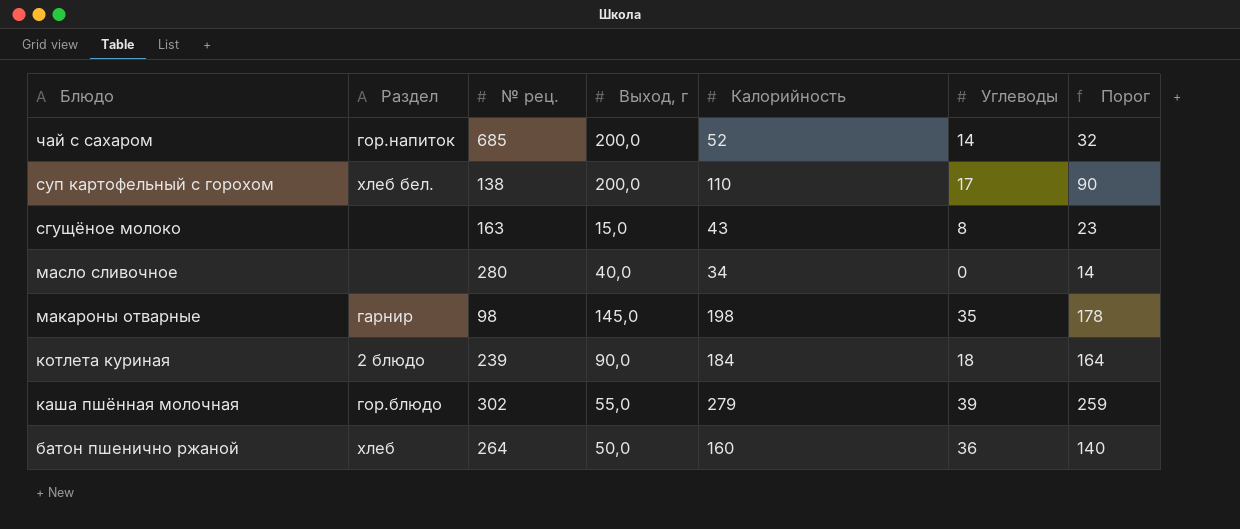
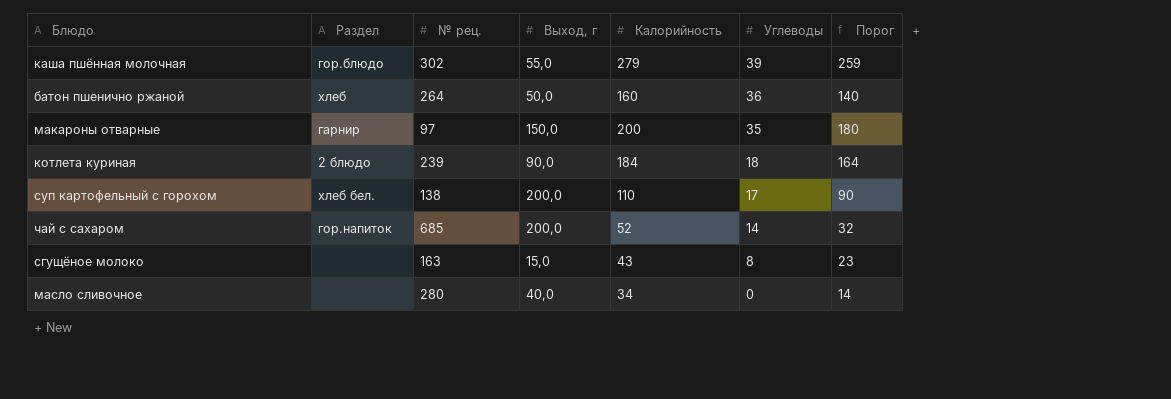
row order: Блюдо descending -> Углеводы descending
макароны отварные | № рец.: 98 -> 97
макароны отварные | Выход, г: 145,0 -> 150,0
макароны отварные | Калорийность: 198 -> 200
макароны отварные | Порог: 178 -> 180

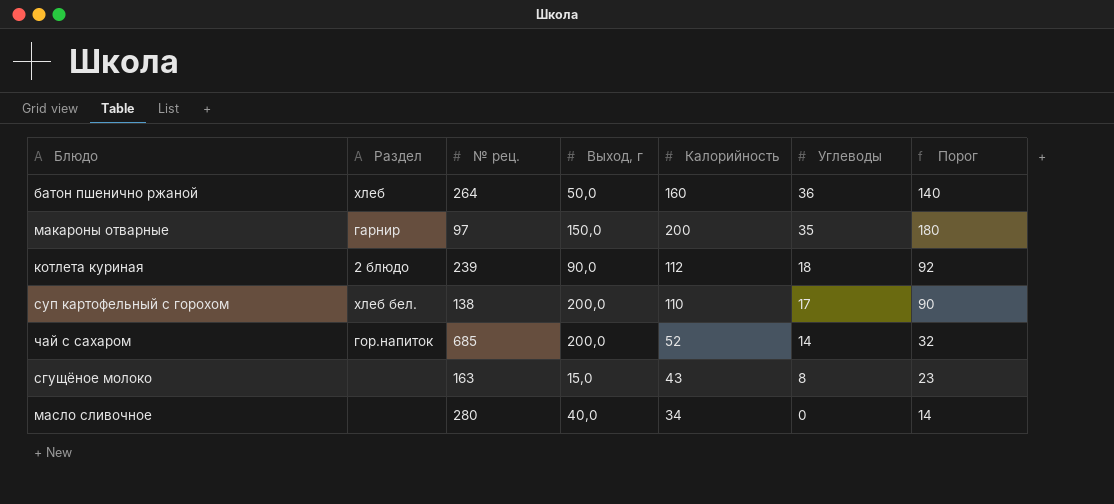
row каша пшённая молочная: гор.блюдо | 302 | 55,0 | 279 | 39 | 259 -> none
котлета куриная | Калорийность: 184 -> 112
котлета куриная | Порог: 164 -> 92

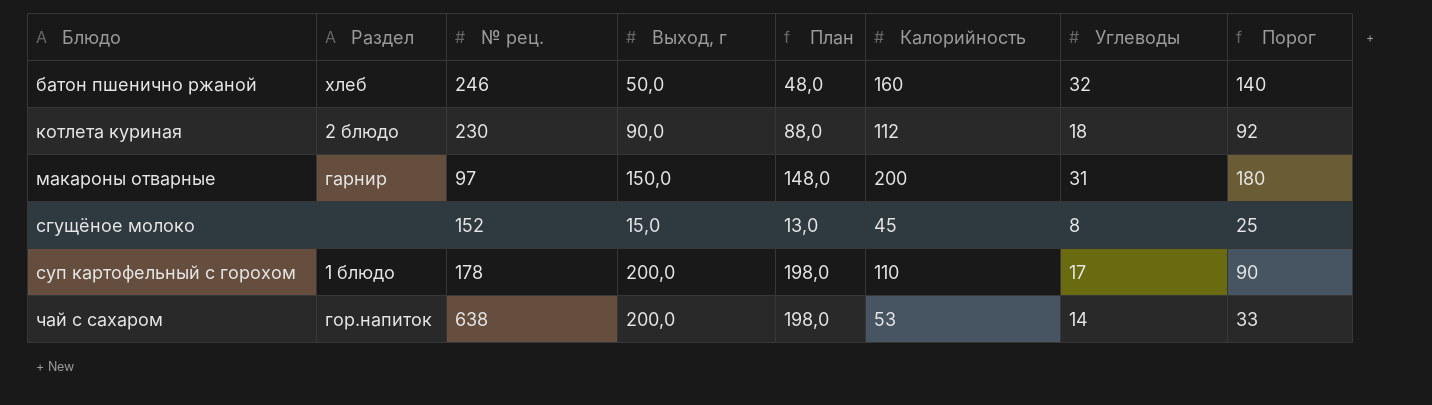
row order: Углеводы descending -> Блюдо ascending
column План | formula: none -> [Выход, г] - 2
row масло сливочное: none | 280 | 40,0 | 34 | 0 | 14 -> none
батон пшенично ржаной | № рец.: 264 -> 246
батон пшенично ржаной | Углеводы: 36 -> 32
котлета куриная | № рец.: 239 -> 230
макароны отварные | Углеводы: 35 -> 31
сгущёное молоко | № рец.: 163 -> 152
сгущёное молоко | Калорийность: 43 -> 45
сгущёное молоко | Порог: 23 -> 25
суп картофельный с горохом | Раздел: хлеб бел. -> 1 блюдо
суп картофельный с горохом | № рец.: 138 -> 178
чай с сахаром | № рец.: 685 -> 638
чай с сахаром | Калорийность: 52 -> 53
чай с сахаром | Порог: 32 -> 33

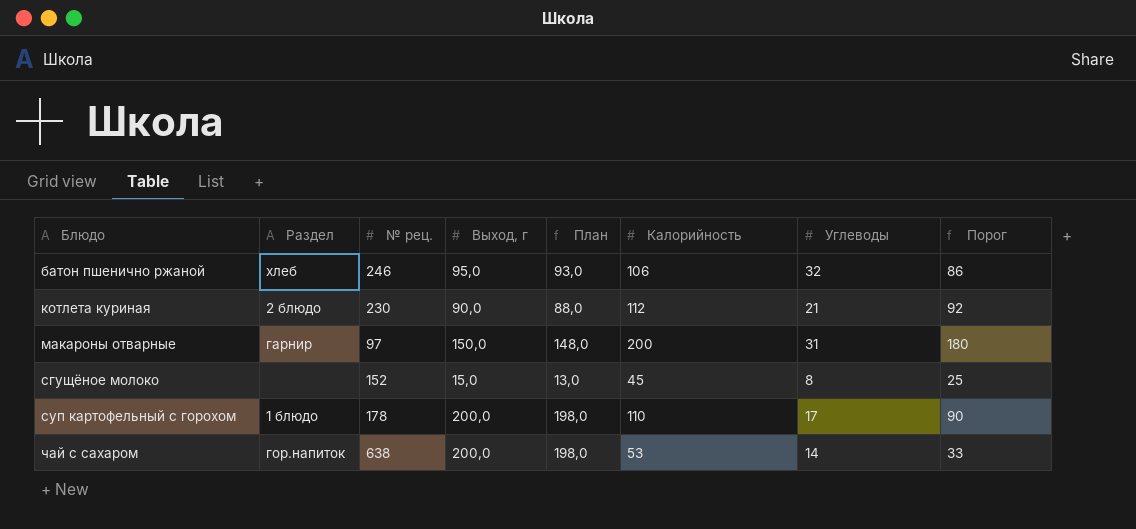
батон пшенично ржаной | Выход, г: 50,0 -> 95,0
батон пшенично ржаной | План: 48,0 -> 93,0
батон пшенично ржаной | Калорийность: 160 -> 106
батон пшенично ржаной | Порог: 140 -> 86
котлета куриная | Углеводы: 18 -> 21

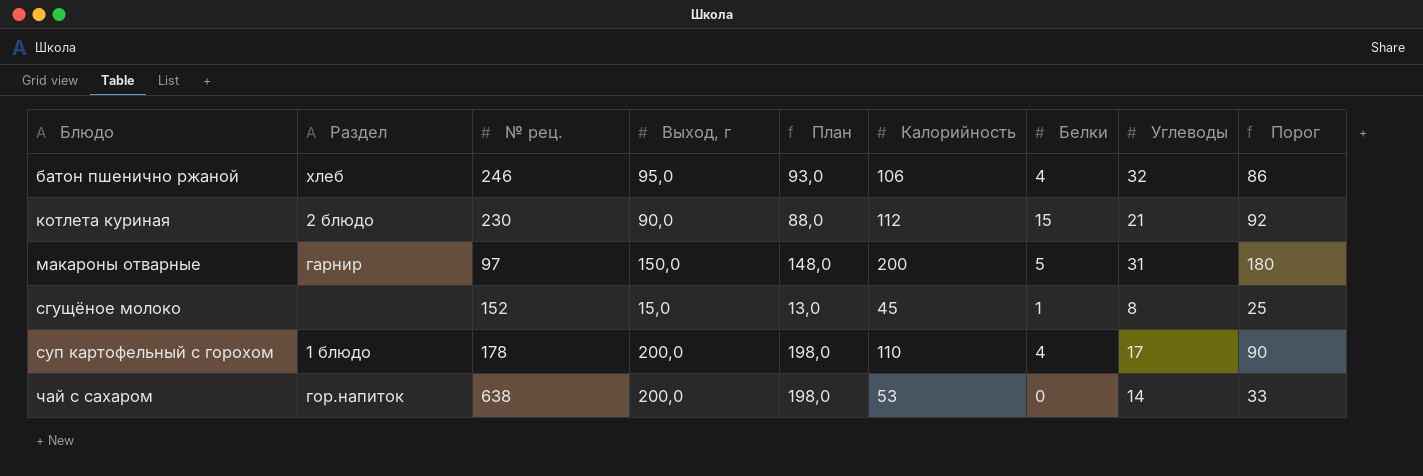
column Белки | position: none -> 7

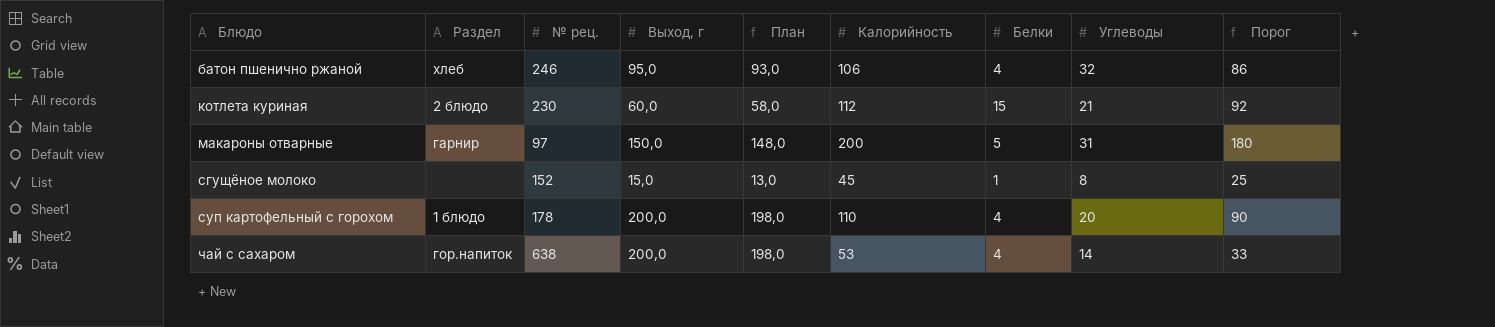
котлета куриная | Выход, г: 90,0 -> 60,0
котлета куриная | План: 88,0 -> 58,0
суп картофельный с горохом | Углеводы: 17 -> 20
чай с сахаром | Белки: 0 -> 4

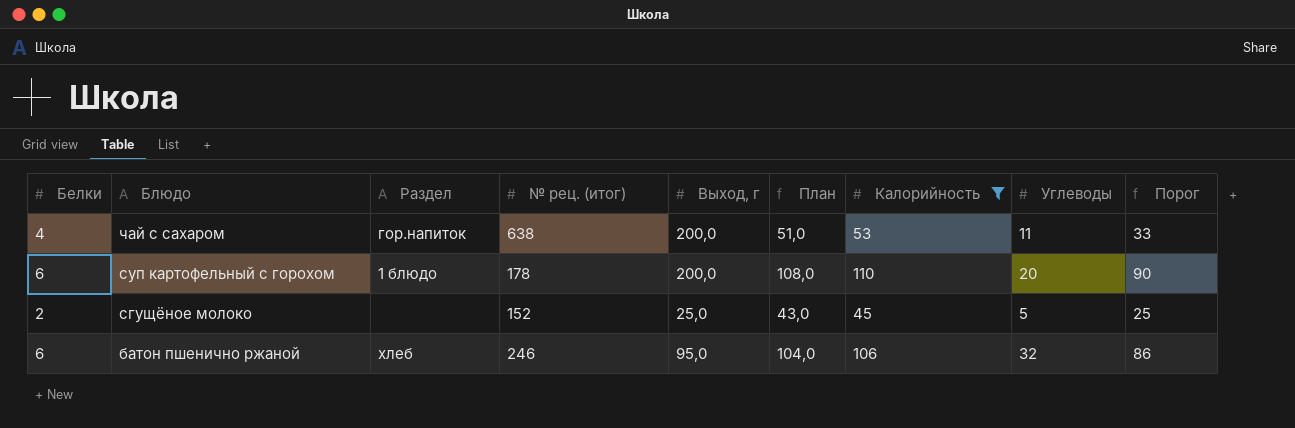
filter: none -> Калорийность <= 110
row order: Блюдо ascending -> Блюдо descending
column Белки | position: 7 -> 1
column name: № рец. -> № рец. (итог)
column План | formula: [Выход, г] - 2 -> [Калорийность] - 2
чай с сахаром | Углеводы: 14 -> 11
суп картофельный с горохом | Белки: 4 -> 6
сгущёное молоко | Белки: 1 -> 2
сгущёное молоко | Выход, г: 15,0 -> 25,0
сгущёное молоко | Углеводы: 8 -> 5
батон пшенично ржаной | Белки: 4 -> 6

